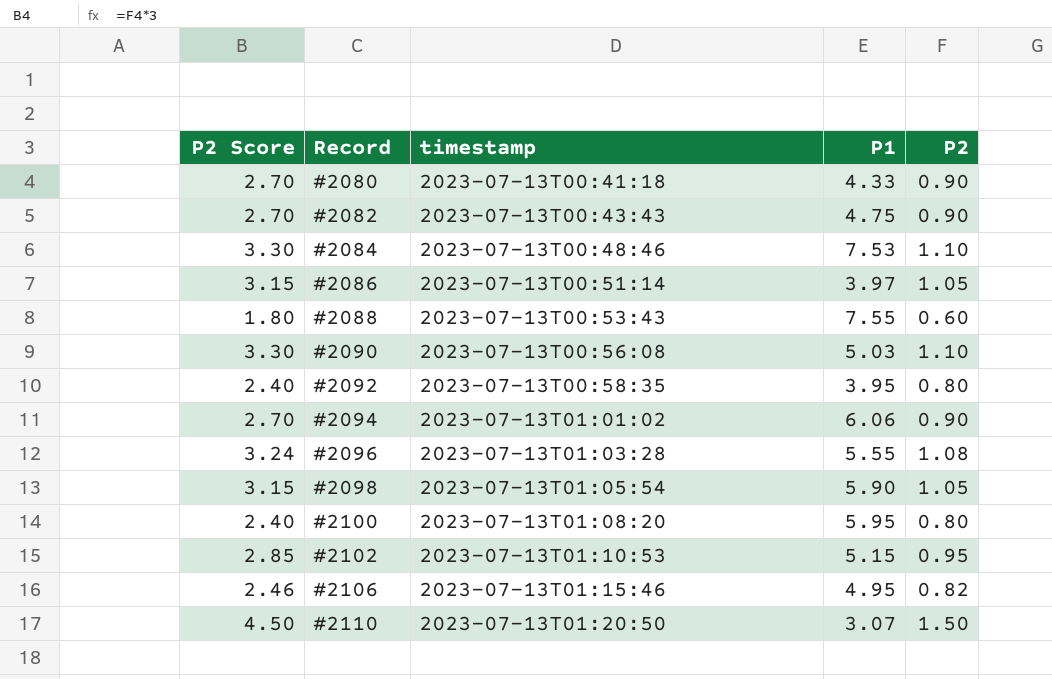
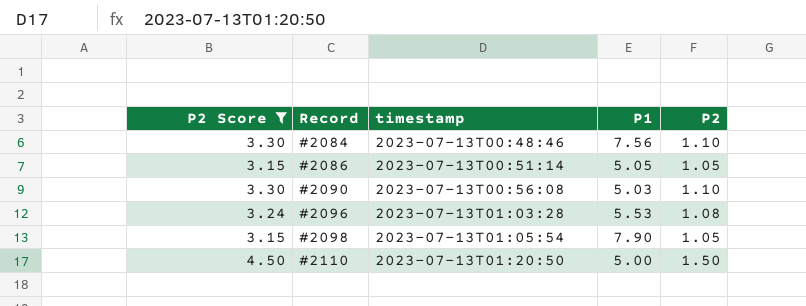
filter: none -> P2 Score >= 3.15
#2084 | P1: 7.53 -> 7.56
#2086 | P1: 3.97 -> 5.05
#2096 | P1: 5.55 -> 5.53
#2098 | P1: 5.90 -> 7.90
#2110 | P1: 3.07 -> 5.00

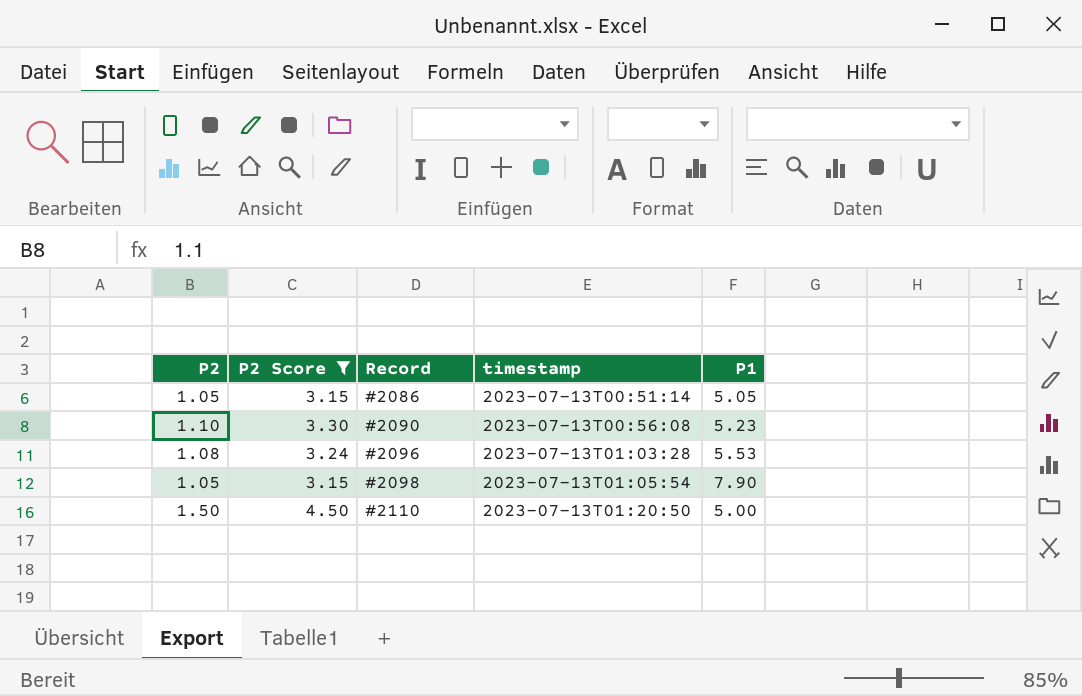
column P2 | position: 5 -> 1
row #2084: 3.30 | 2023-07-13T00:48:46 | 7.56 | 1.10 -> none
#2090 | P1: 5.03 -> 5.23

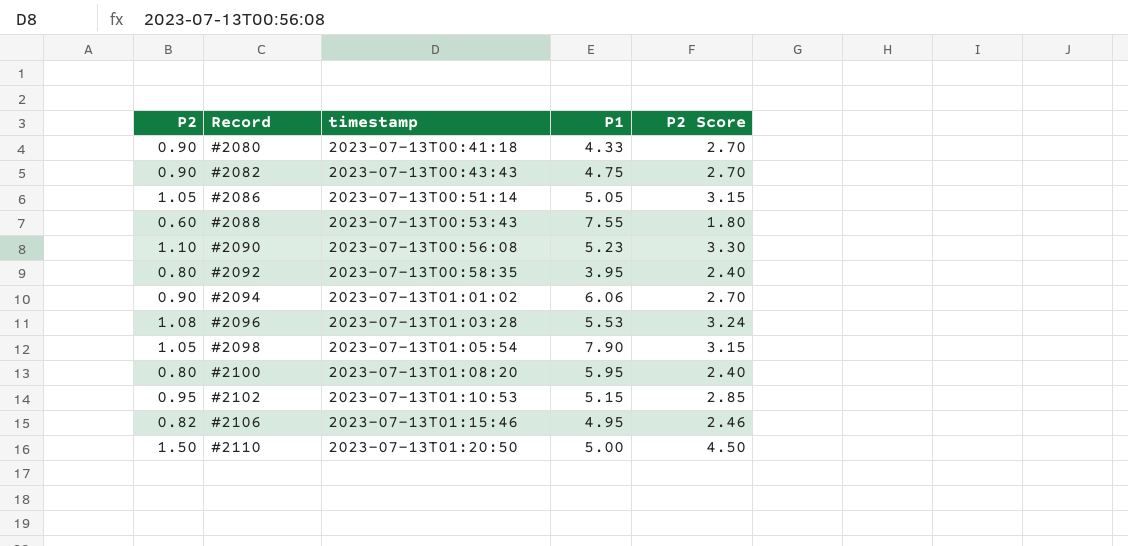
filter: P2 Score >= 3.15 -> none
column P2 Score | position: 2 -> 5

